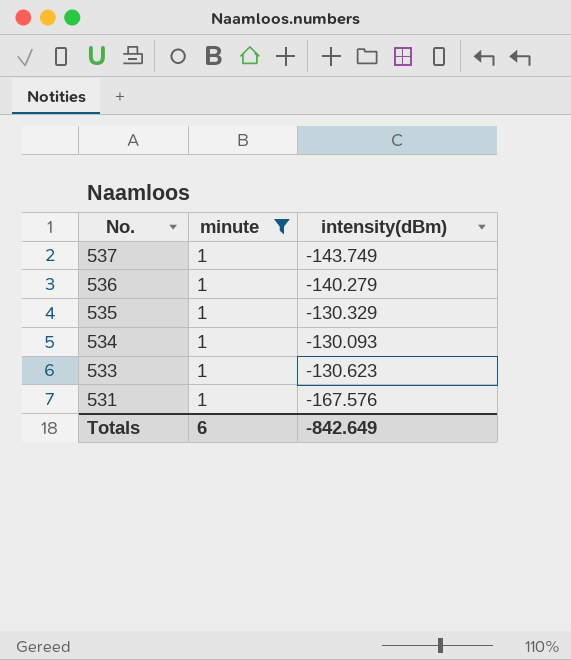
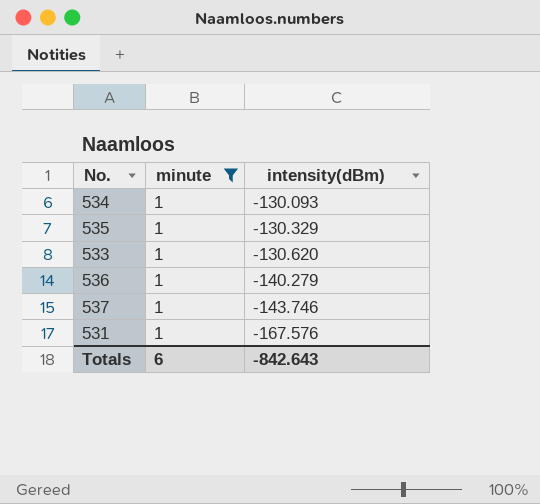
row order: No. descending -> intensity(dBm) descending
533 | intensity(dBm): -130.623 -> -130.620
537 | intensity(dBm): -143.749 -> -143.746
Totals | intensity(dBm): -842.649 -> -842.643

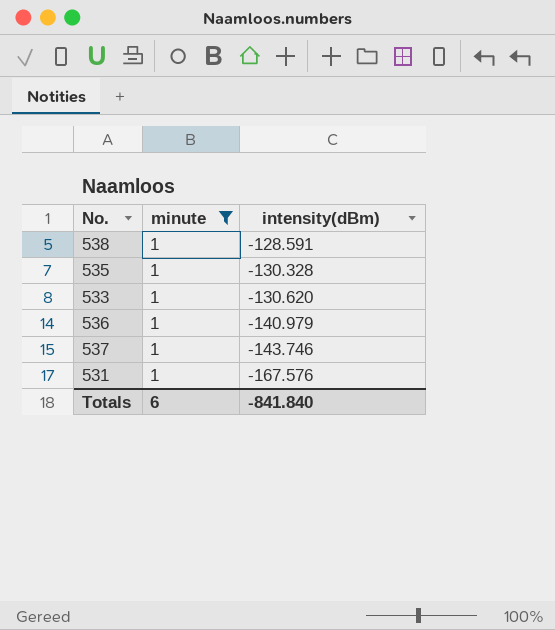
row 534: 1 | -130.093 -> none
row 538: none -> 1 | -128.591
535 | intensity(dBm): -130.329 -> -130.328
536 | intensity(dBm): -140.279 -> -140.979
Totals | intensity(dBm): -842.643 -> -841.840

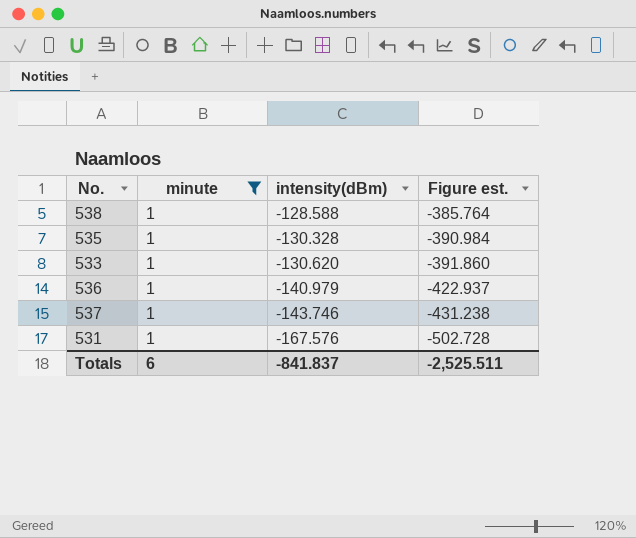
column Figure est. | formula: none -> [intensity(dBm)] * 3
538 | intensity(dBm): -128.591 -> -128.588
Totals | intensity(dBm): -841.840 -> -841.837

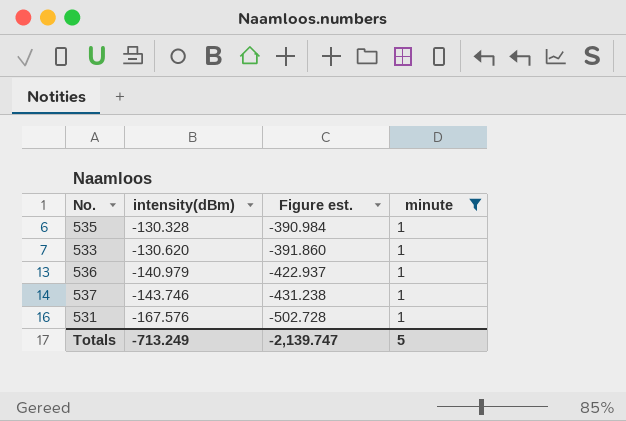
column minute | position: 2 -> 4
row 538: 1 | -128.588 | -385.764 -> none
Totals | intensity(dBm): -841.837 -> -713.249
Totals | Figure est.: -2,525.511 -> -2,139.747
Totals | minute: 6 -> 5

